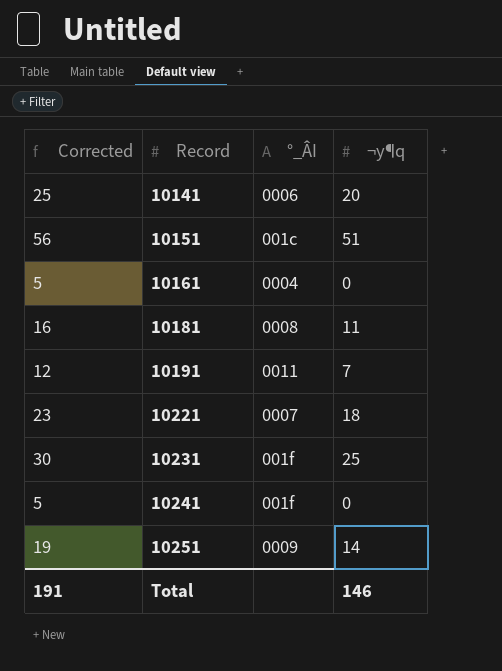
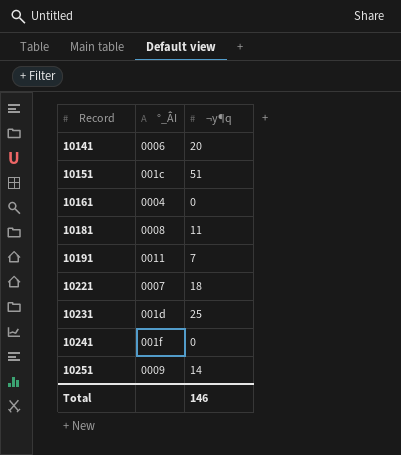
column Corrected | formula: [¬y¶q] + 5 -> none
10231 | °_ÂI: 001f -> 001d

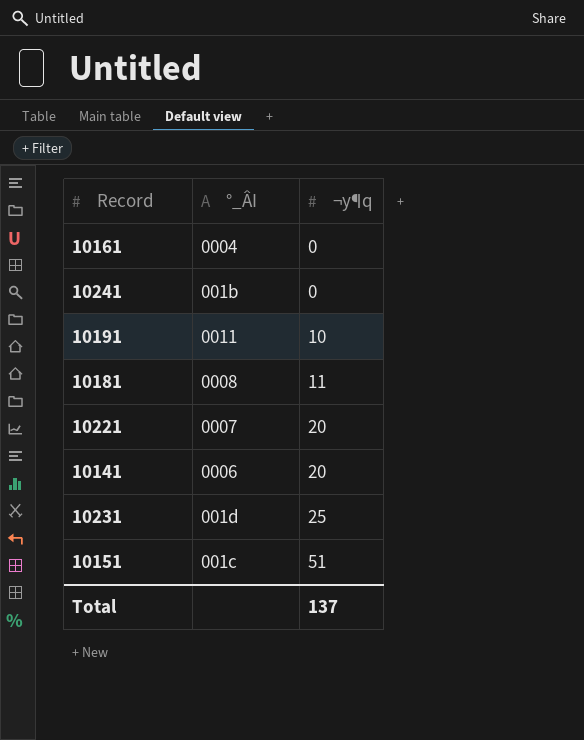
row order: Record ascending -> ¬y¶q ascending
row 10251: 0009 | 14 -> none
10241 | °_ÂI: 001f -> 001b
10191 | ¬y¶q: 7 -> 10
10221 | ¬y¶q: 18 -> 20
Total | ¬y¶q: 146 -> 137

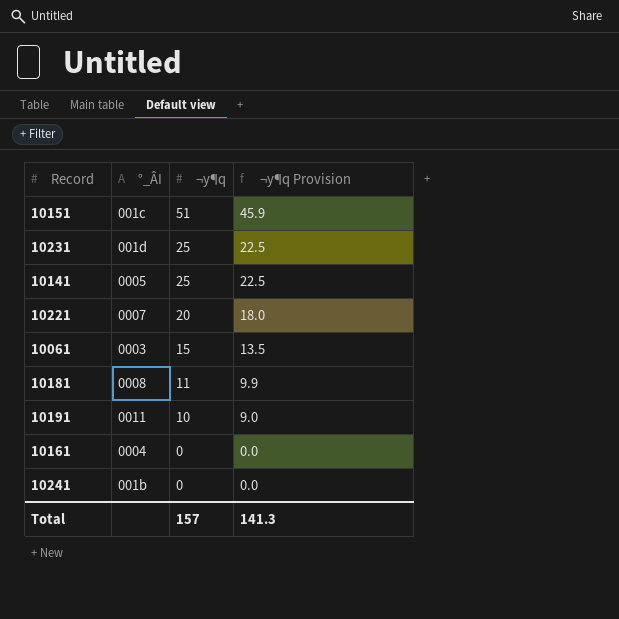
row order: ¬y¶q ascending -> ¬y¶q descending
column ¬y¶q Provision | formula: none -> [¬y¶q] * 0.9
10141 | °_ÂI: 0006 -> 0005
10141 | ¬y¶q: 20 -> 25
row 10061: none -> 0003 | 15 | 13.5
Total | ¬y¶q: 137 -> 157

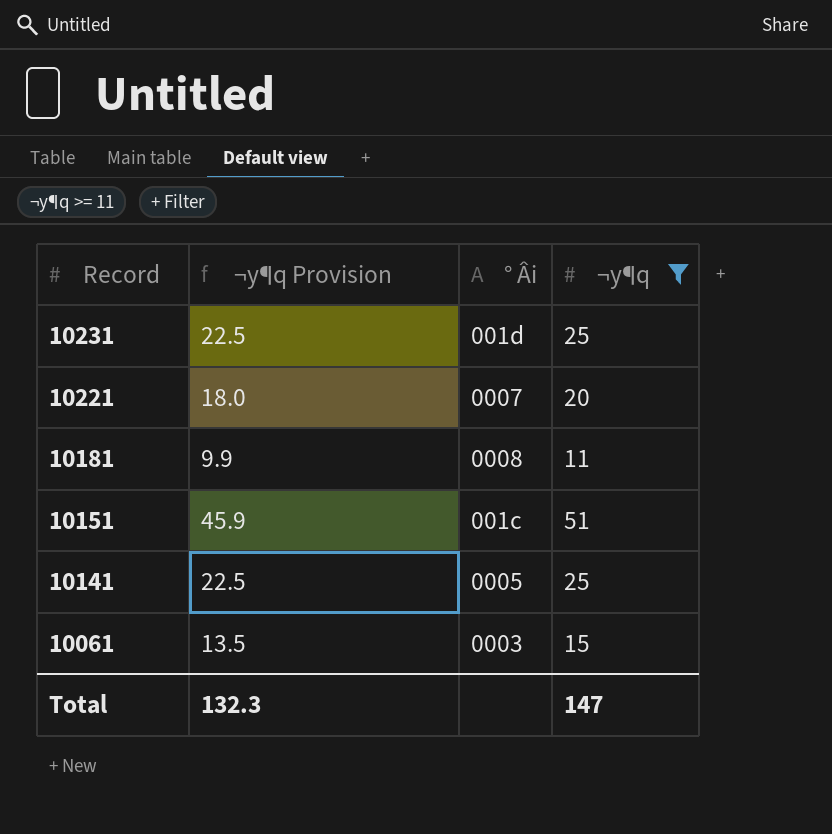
filter: none -> ¬y¶q >= 11
row order: ¬y¶q descending -> Record descending
column ¬y¶q Provision | position: 4 -> 2
column name: °_ÂI -> ° Âi
Total | ¬y¶q Provision: 141.3 -> 132.3
Total | ¬y¶q: 157 -> 147

